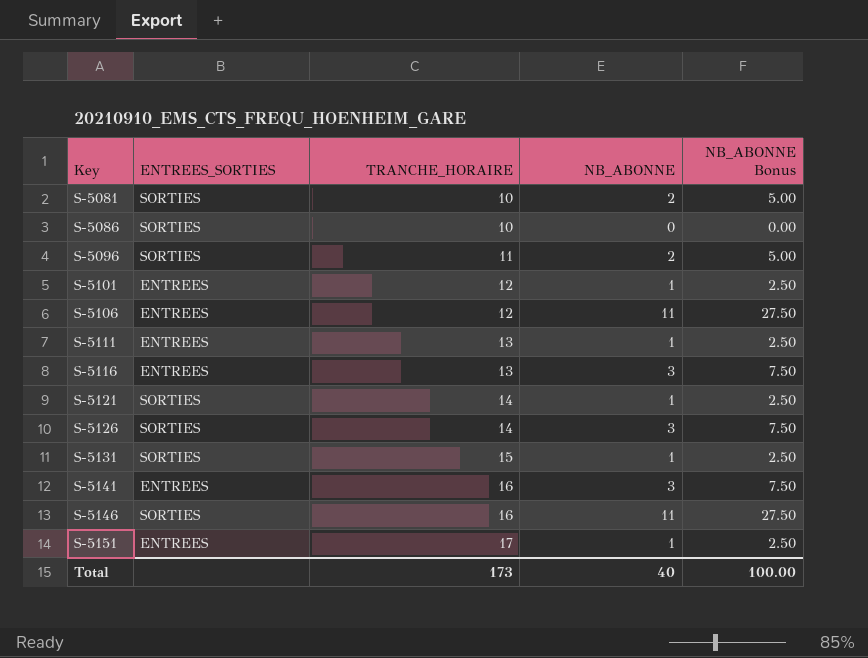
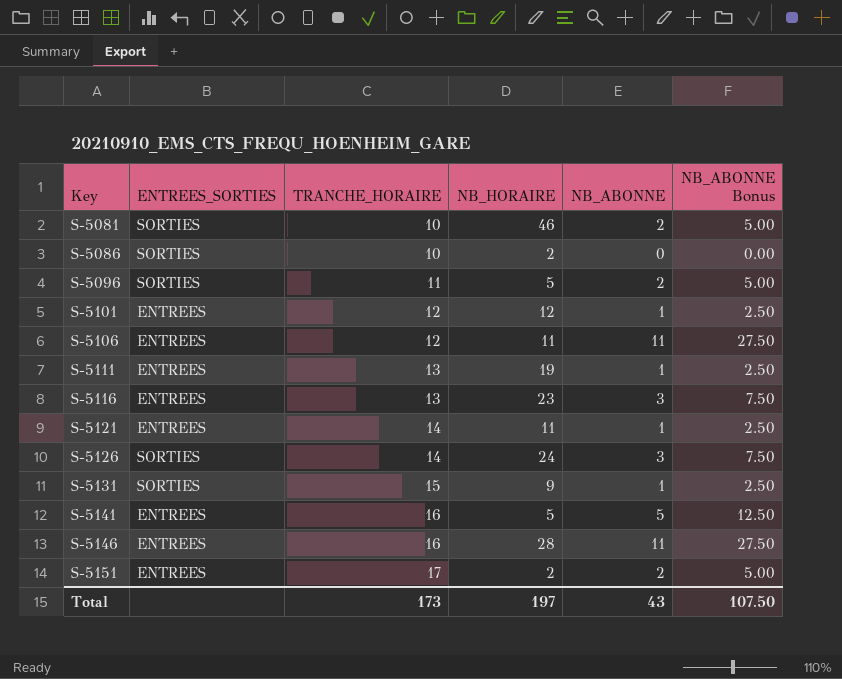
column NB_HORAIRE | position: none -> 4
S-5121 | ENTREES_SORTIES: SORTIES -> ENTREES
S-5141 | NB_ABONNE: 3 -> 5
S-5141 | NB_ABONNE Bonus: 7.50 -> 12.50
S-5146 | ENTREES_SORTIES: SORTIES -> ENTREES
S-5151 | NB_ABONNE: 1 -> 2
S-5151 | NB_ABONNE Bonus: 2.50 -> 5.00
Total | NB_ABONNE: 40 -> 43
Total | NB_ABONNE Bonus: 100.00 -> 107.50

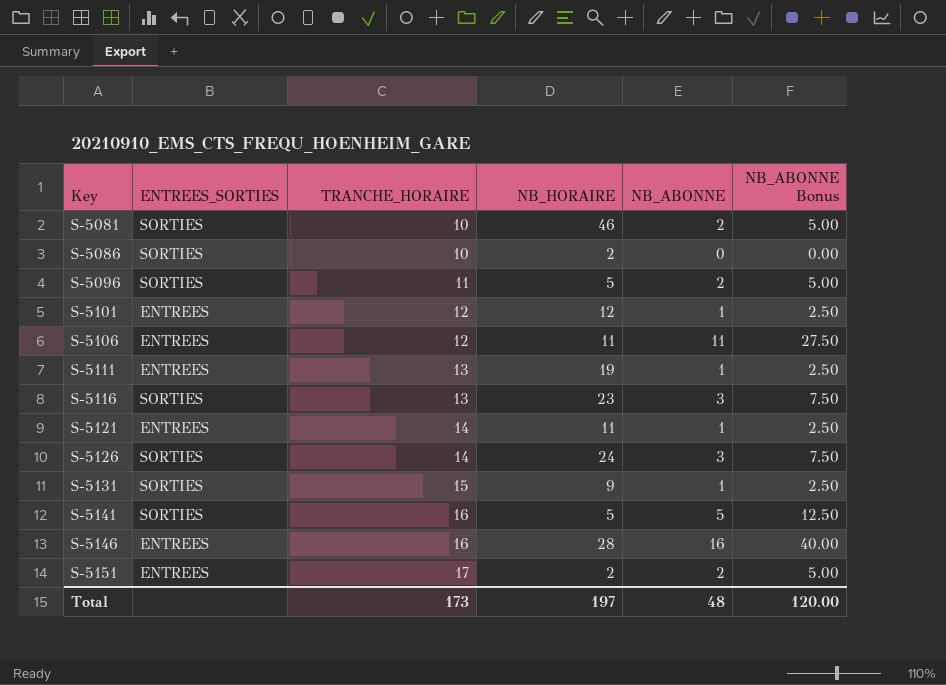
S-5116 | ENTREES_SORTIES: ENTREES -> SORTIES
S-5141 | ENTREES_SORTIES: ENTREES -> SORTIES
S-5146 | NB_ABONNE: 11 -> 16
S-5146 | NB_ABONNE Bonus: 27.50 -> 40.00
Total | NB_ABONNE: 43 -> 48
Total | NB_ABONNE Bonus: 107.50 -> 120.00

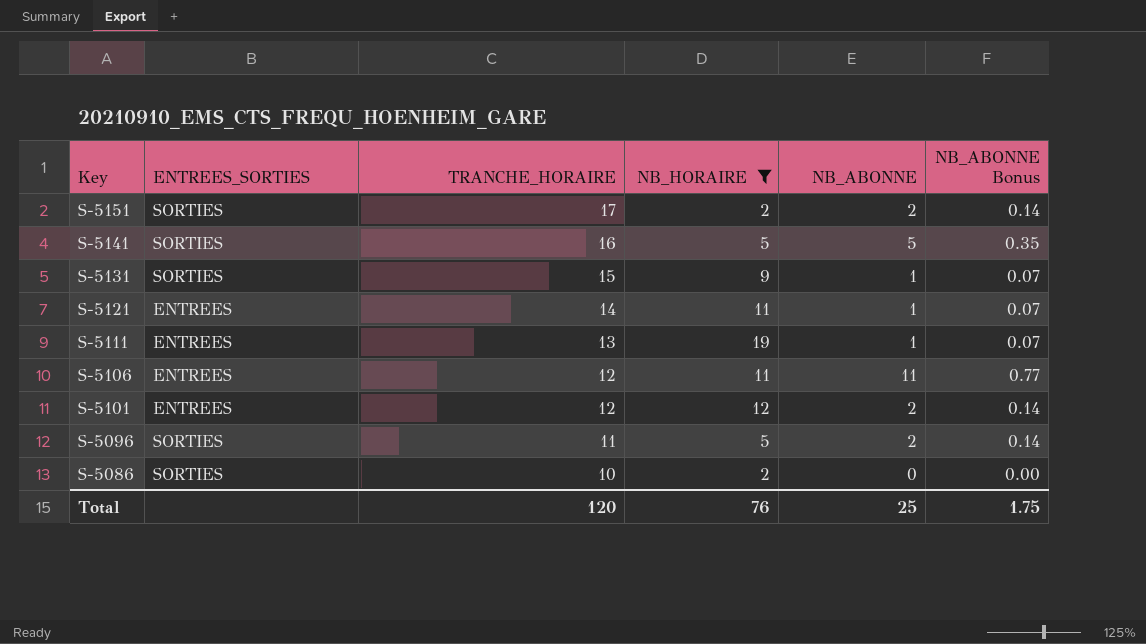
filter: none -> NB_HORAIRE <= 19
row order: Key ascending -> Key descending
column NB_ABONNE Bonus | formula: [NB_ABONNE] * 2.5 -> [NB_ABONNE] * 0.07
S-5151 | ENTREES_SORTIES: ENTREES -> SORTIES
S-5101 | NB_ABONNE: 1 -> 2
Total | TRANCHE_HORAIRE: 173 -> 120
Total | NB_HORAIRE: 197 -> 76
Total | NB_ABONNE: 48 -> 25
Total | NB_ABONNE Bonus: 120.00 -> 1.75

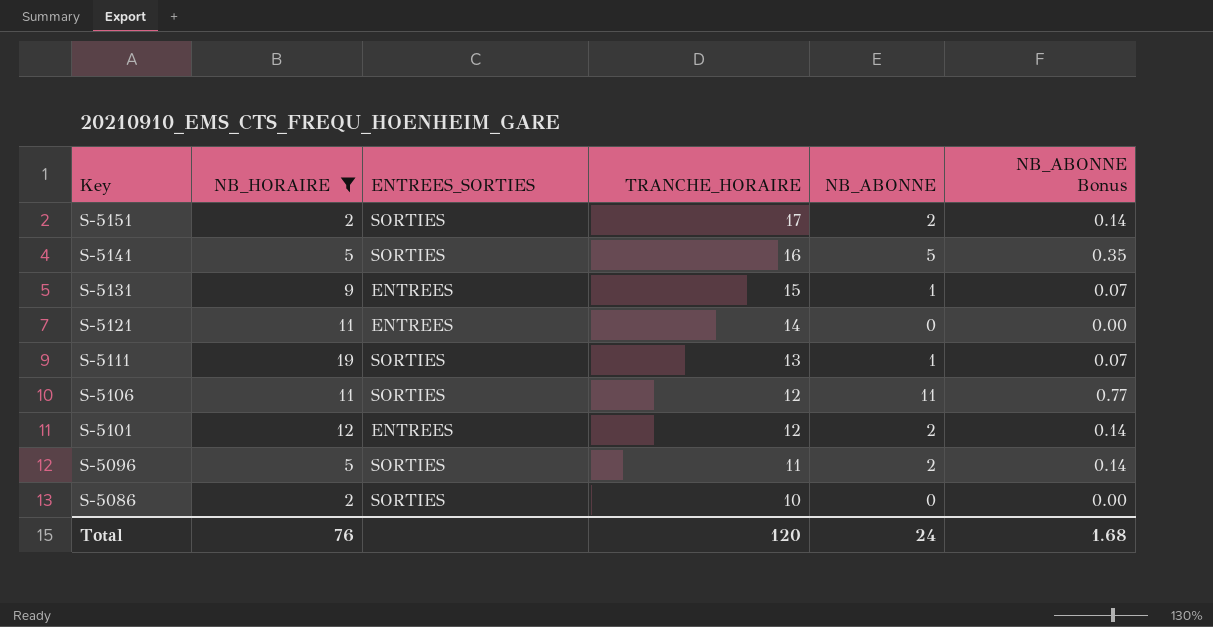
column NB_HORAIRE | position: 4 -> 2
S-5131 | ENTREES_SORTIES: SORTIES -> ENTREES
S-5121 | NB_ABONNE: 1 -> 0
S-5121 | NB_ABONNE Bonus: 0.07 -> 0.00
S-5111 | ENTREES_SORTIES: ENTREES -> SORTIES
S-5106 | ENTREES_SORTIES: ENTREES -> SORTIES
Total | NB_ABONNE: 25 -> 24
Total | NB_ABONNE Bonus: 1.75 -> 1.68

